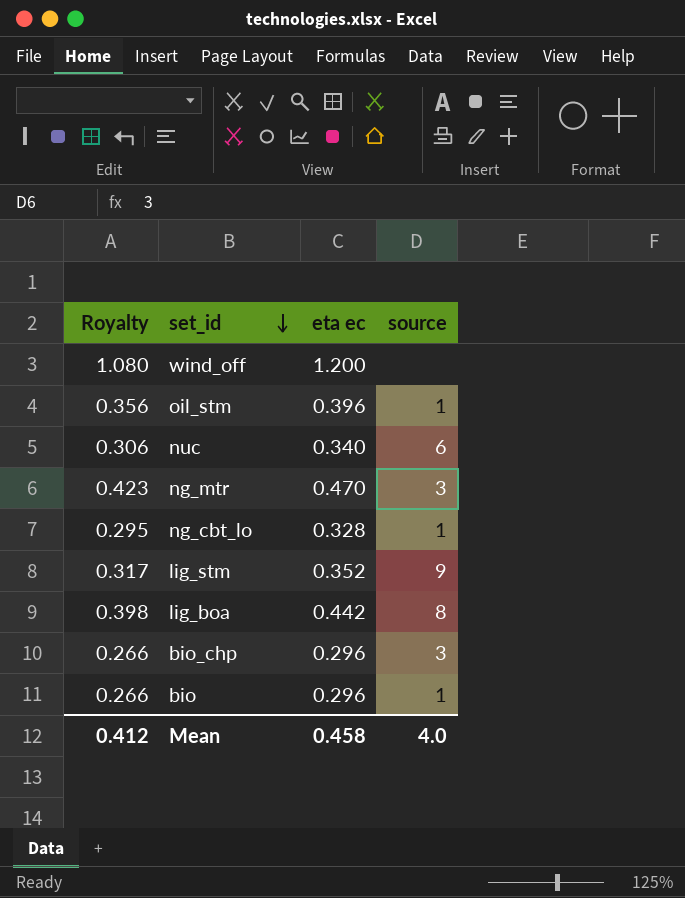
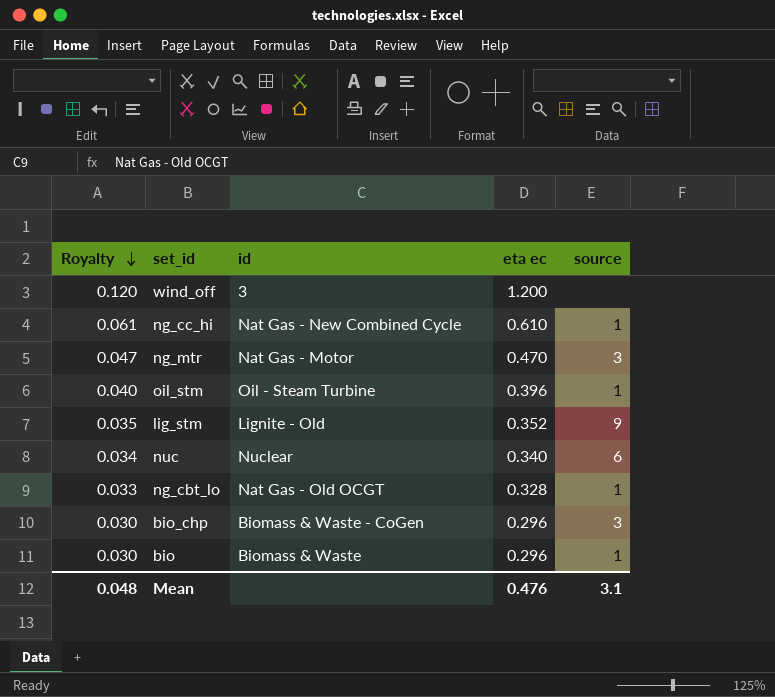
row order: set_id descending -> Royalty descending
column Royalty | formula: [eta ec] * 0.9 -> [eta ec] * 0.1
column id | position: none -> 3
row lig_boa: 0.398 | 0.442 | 8 -> none
row ng_cc_hi: none -> 0.061 | Nat Gas - New Combined Cycle | 0.610 | 1
Mean | Royalty: 0.412 -> 0.048
Mean | eta ec: 0.458 -> 0.476
Mean | source: 4.0 -> 3.1

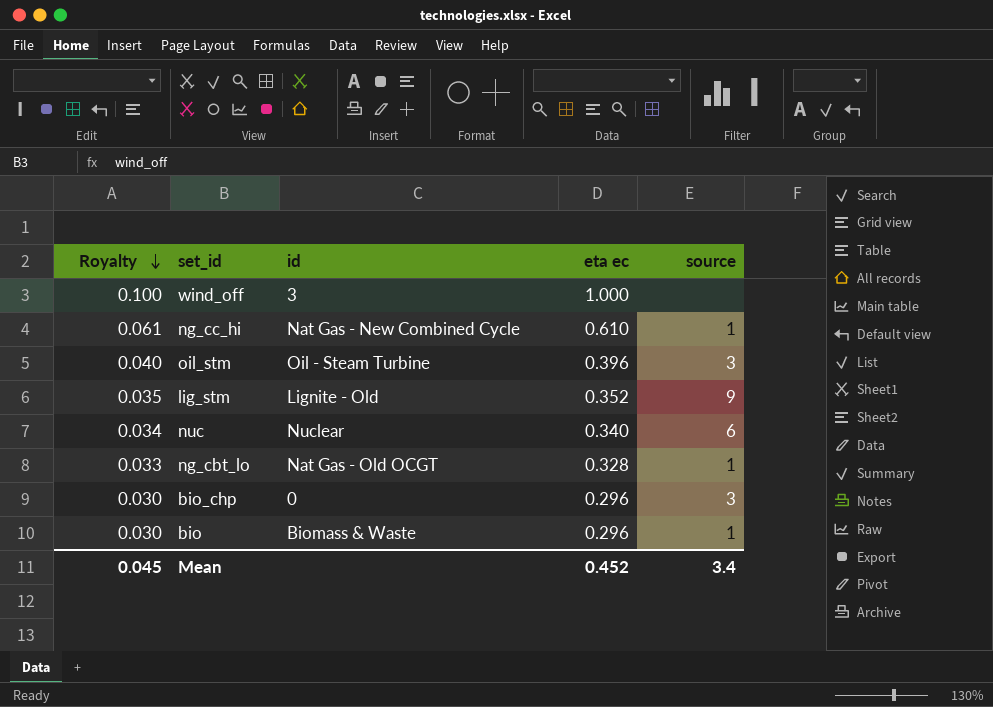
row ng_mtr: 0.047 | Nat Gas - Motor | 0.470 | 3 -> none
wind_off | Royalty: 0.120 -> 0.100
wind_off | eta ec: 1.200 -> 1.000
oil_stm | source: 1 -> 3
bio_chp | id: Biomass & Waste - CoGen -> 0
Mean | Royalty: 0.048 -> 0.045
Mean | eta ec: 0.476 -> 0.452
Mean | source: 3.1 -> 3.4

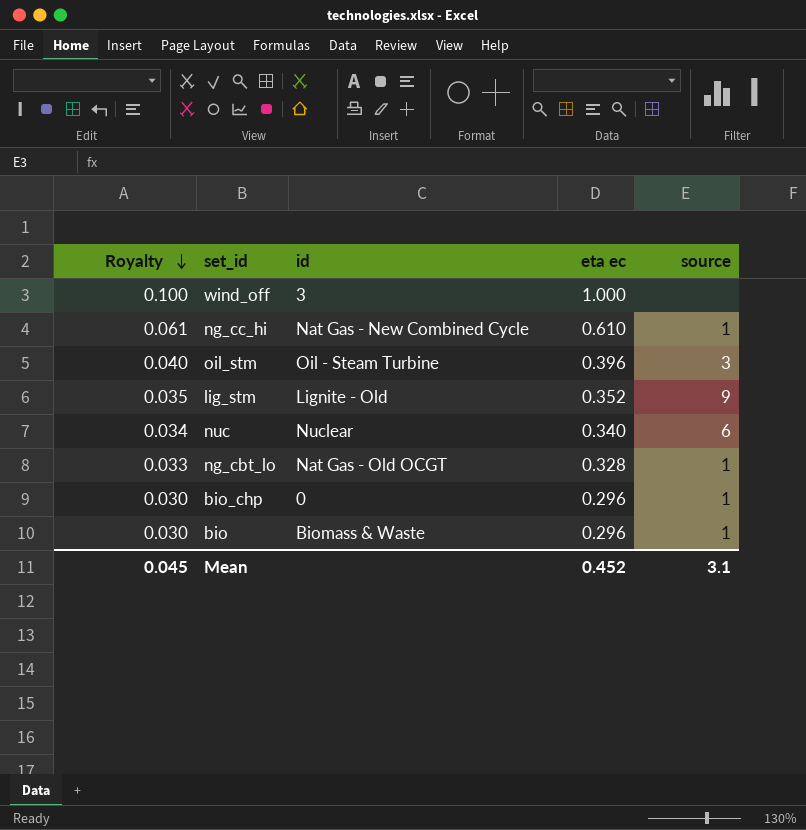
bio_chp | source: 3 -> 1
Mean | source: 3.4 -> 3.1

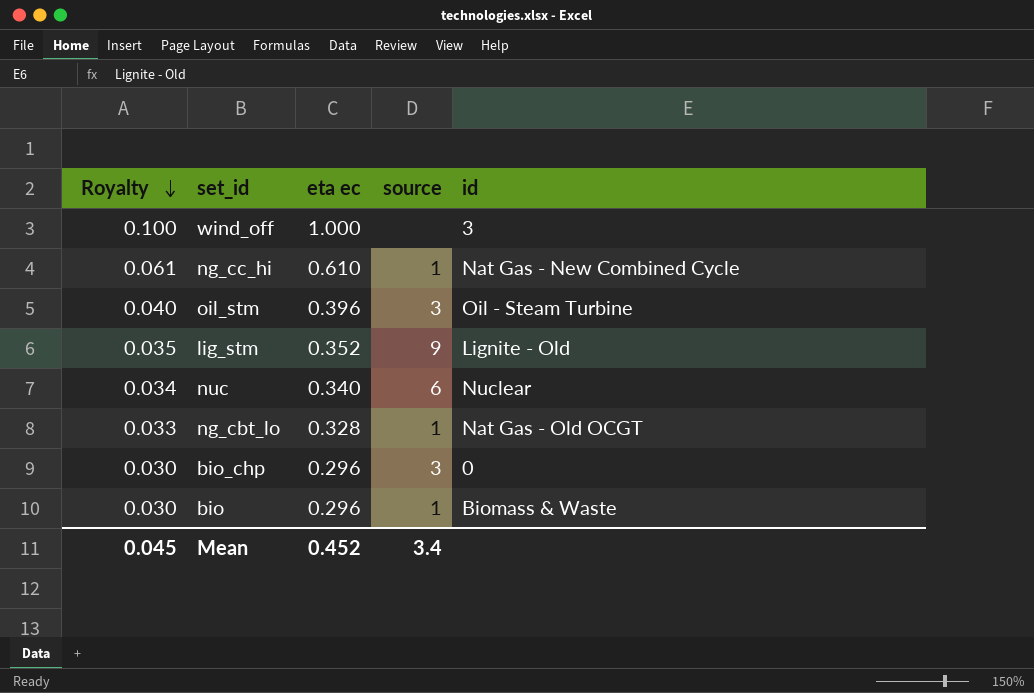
column id | position: 3 -> 5
bio_chp | source: 1 -> 3
Mean | source: 3.1 -> 3.4

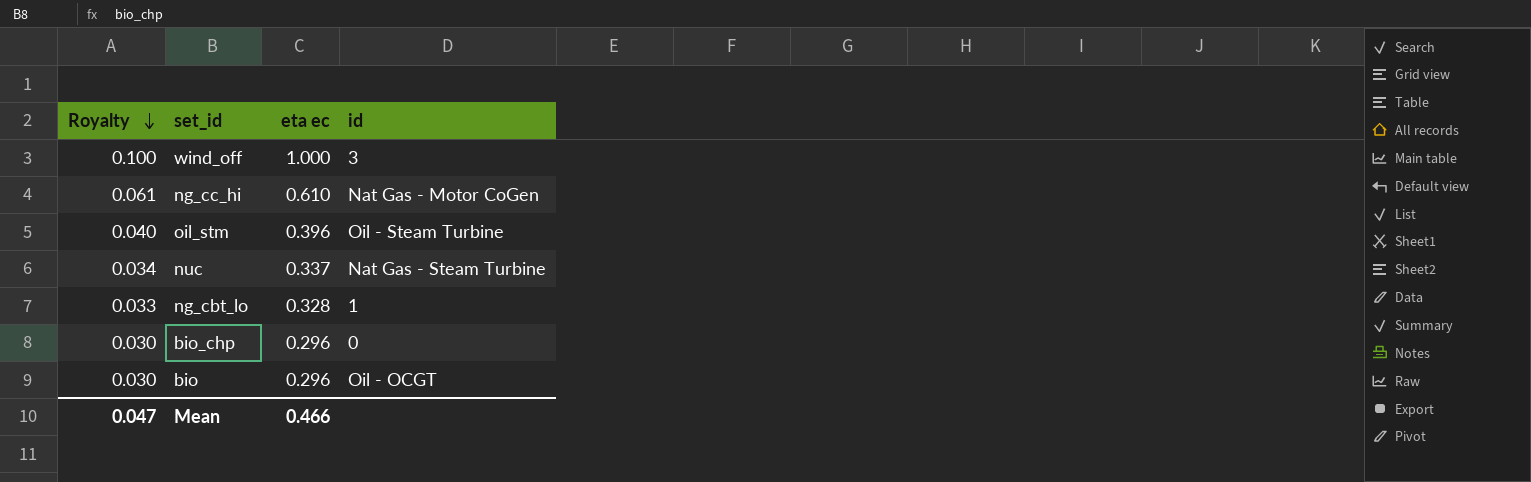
column source | position: 4 -> none
row lig_stm: 0.035 | 0.352 | 9 | Lignite - Old -> none
ng_cc_hi | id: Nat Gas - New Combined Cycle -> Nat Gas - Motor CoGen
nuc | eta ec: 0.340 -> 0.337
nuc | id: Nuclear -> Nat Gas - Steam Turbine
ng_cbt_lo | id: Nat Gas - Old OCGT -> 1
bio | id: Biomass & Waste -> Oil - OCGT
Mean | Royalty: 0.045 -> 0.047
Mean | eta ec: 0.452 -> 0.466

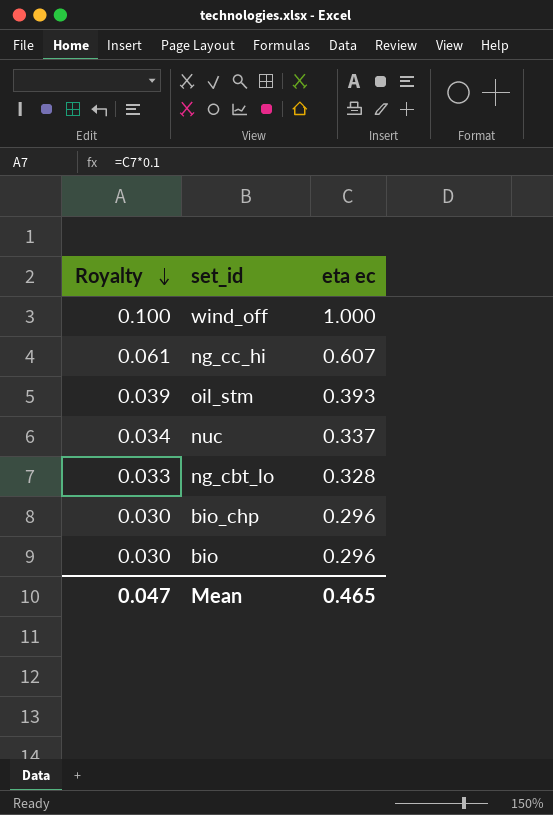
column id | position: 4 -> none
ng_cc_hi | eta ec: 0.610 -> 0.607
oil_stm | Royalty: 0.040 -> 0.039
oil_stm | eta ec: 0.396 -> 0.393
Mean | eta ec: 0.466 -> 0.465

